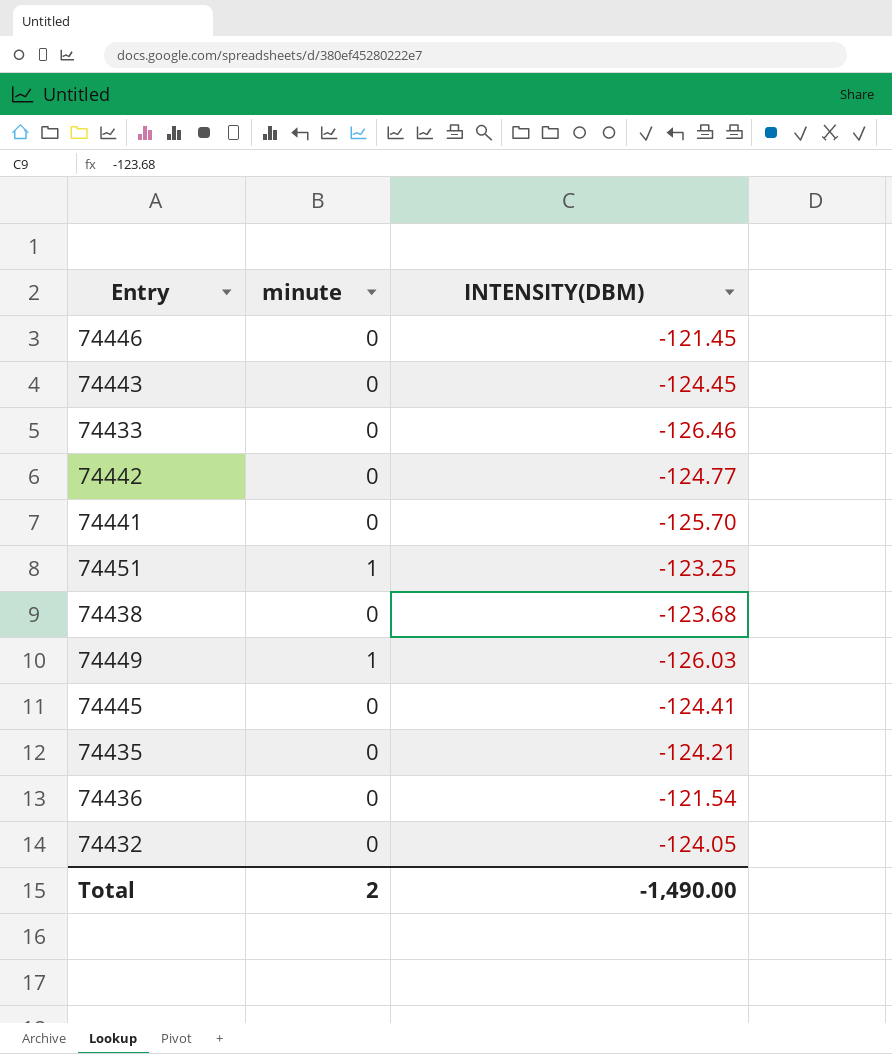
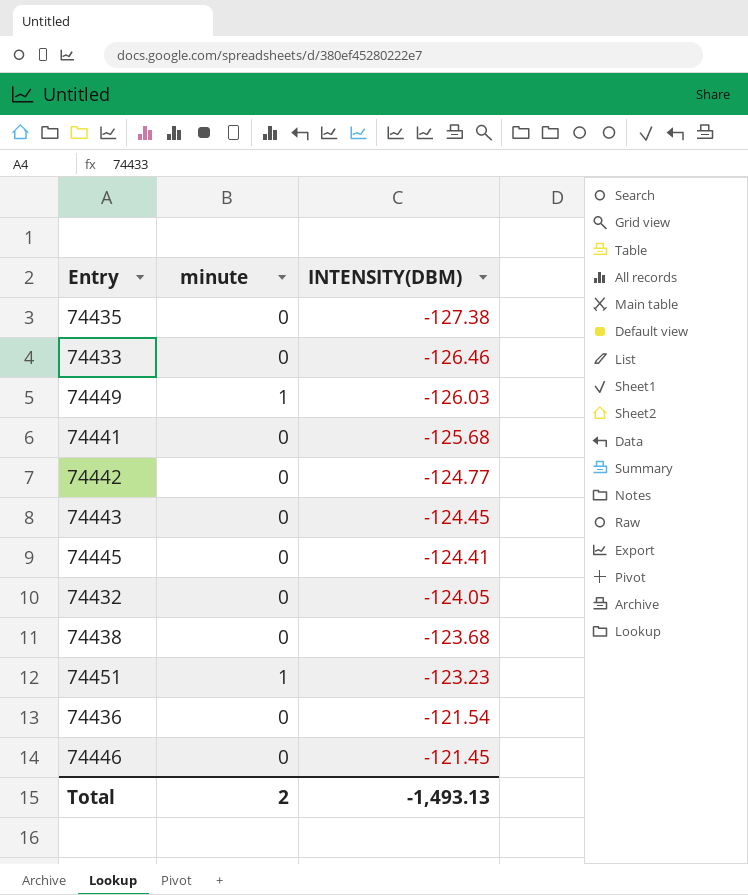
row order: none -> INTENSITY(DBM) ascending
74435 | INTENSITY(DBM): -124.21 -> -127.38
74441 | INTENSITY(DBM): -125.70 -> -125.68
74451 | INTENSITY(DBM): -123.25 -> -123.23
Total | INTENSITY(DBM): -1,490.00 -> -1,493.13

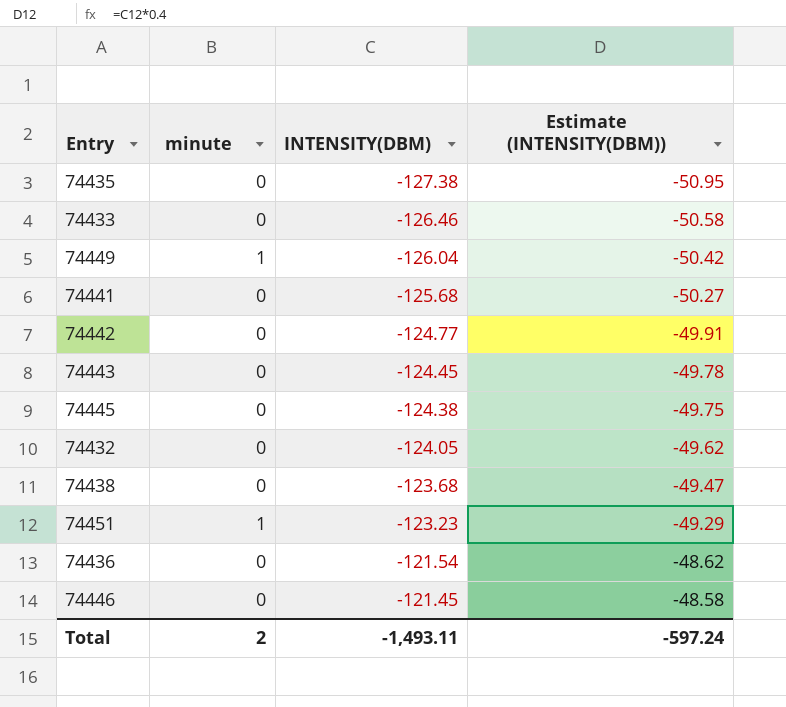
column Estimate (INTENSITY(DBM)) | formula: none -> [INTENSITY(DBM)] * 0.4
74449 | INTENSITY(DBM): -126.03 -> -126.04
74445 | INTENSITY(DBM): -124.41 -> -124.38
Total | INTENSITY(DBM): -1,493.13 -> -1,493.11

